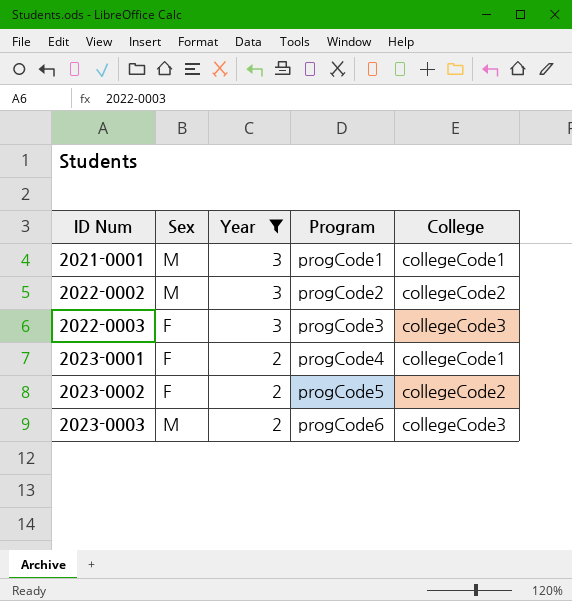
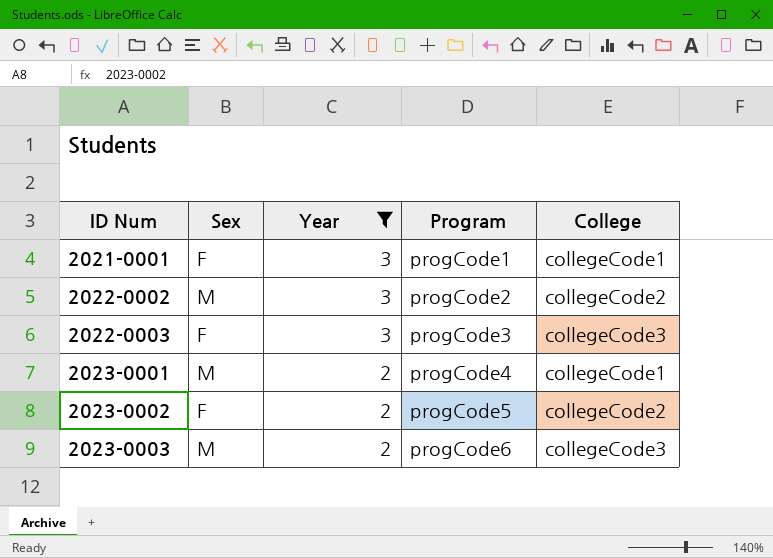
2021-0001 | Sex: M -> F
2023-0001 | Sex: F -> M

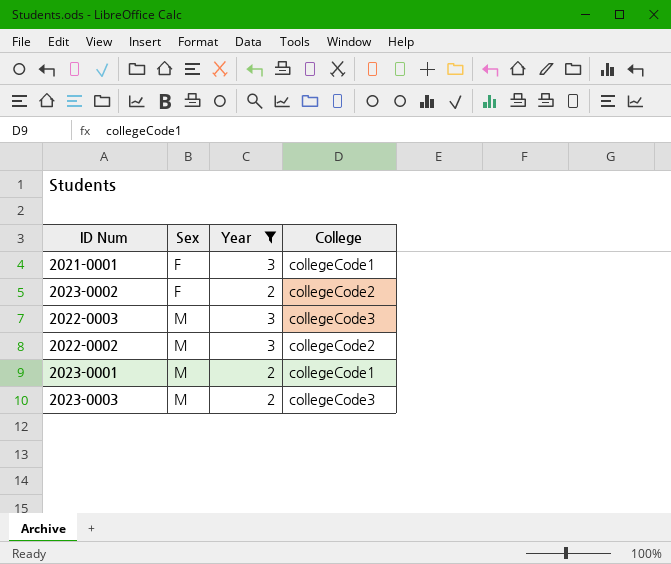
row order: ID Num ascending -> Sex ascending
column Program | position: 4 -> none
2022-0003 | Sex: F -> M

